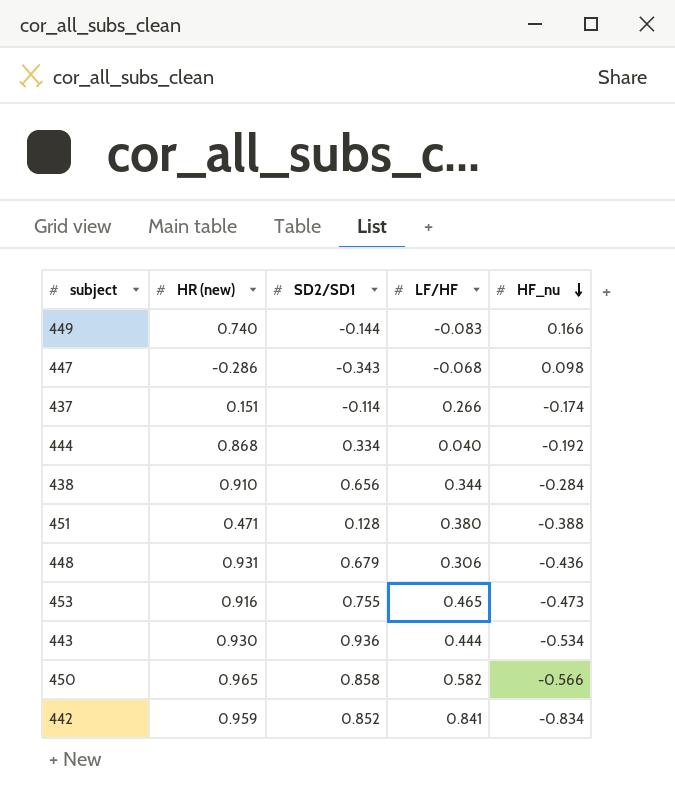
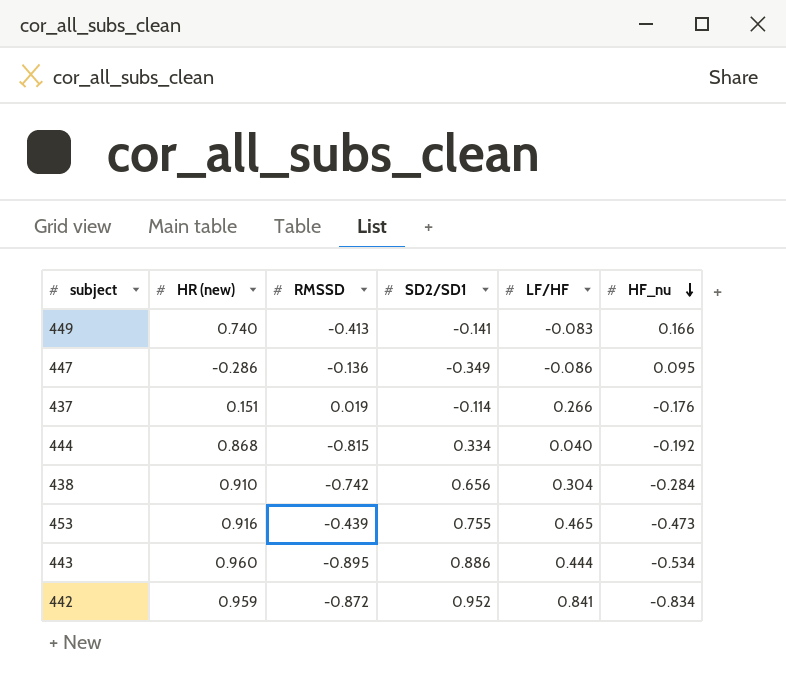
column RMSSD | position: none -> 3
row 451: 0.471 | 0.128 | 0.380 | -0.388 -> none
row 448: 0.931 | 0.679 | 0.306 | -0.436 -> none
row 450: 0.965 | 0.858 | 0.582 | -0.566 -> none
449 | SD2/SD1: -0.144 -> -0.141
447 | SD2/SD1: -0.343 -> -0.349
447 | LF/HF: -0.068 -> -0.086
447 | HF_nu: 0.098 -> 0.095
437 | HF_nu: -0.174 -> -0.176
438 | LF/HF: 0.344 -> 0.304
443 | HR (new): 0.930 -> 0.960
443 | SD2/SD1: 0.936 -> 0.886
442 | SD2/SD1: 0.852 -> 0.952

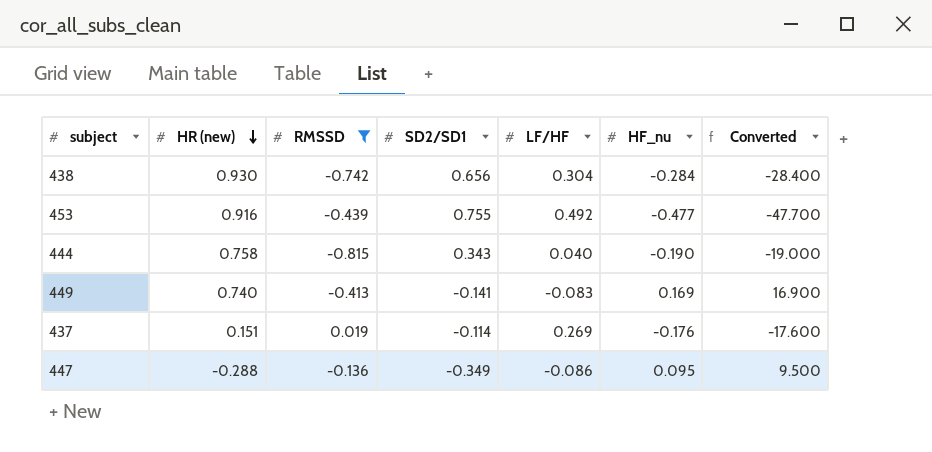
filter: none -> RMSSD >= -0.815
row order: HF_nu descending -> HR (new) descending
column Converted | formula: none -> [HF_nu] * 100
438 | HR (new): 0.910 -> 0.930
453 | LF/HF: 0.465 -> 0.492
453 | HF_nu: -0.473 -> -0.477
444 | HR (new): 0.868 -> 0.758
444 | SD2/SD1: 0.334 -> 0.343
444 | HF_nu: -0.192 -> -0.190
449 | HF_nu: 0.166 -> 0.169
437 | LF/HF: 0.266 -> 0.269
447 | HR (new): -0.286 -> -0.288

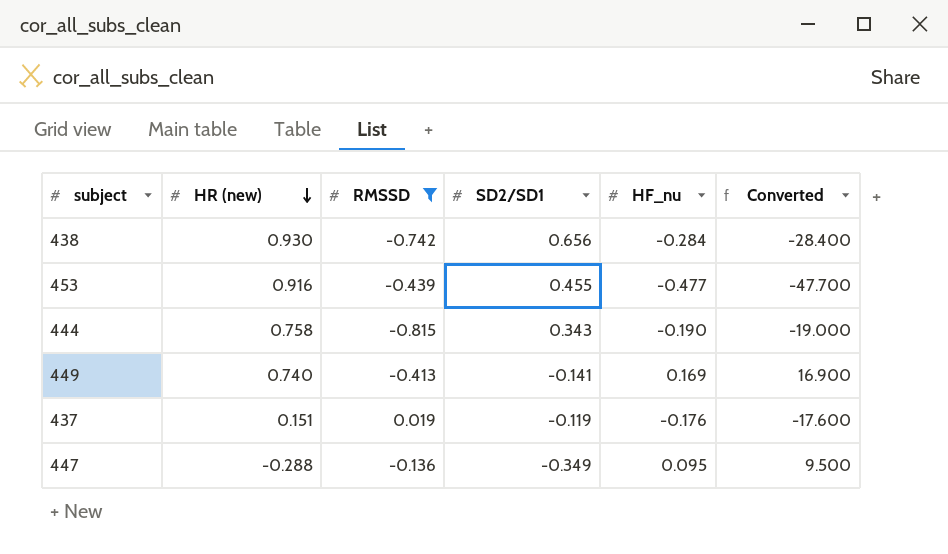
column LF/HF | position: 5 -> none
453 | SD2/SD1: 0.755 -> 0.455
437 | SD2/SD1: -0.114 -> -0.119

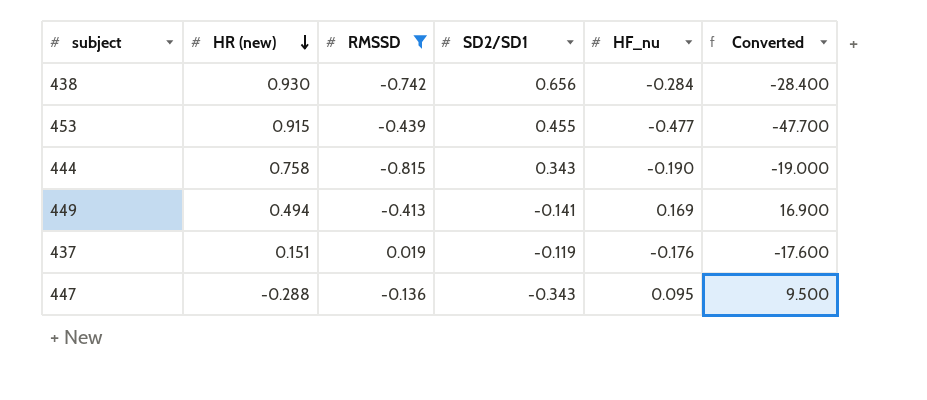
453 | HR (new): 0.916 -> 0.915
449 | HR (new): 0.740 -> 0.494
447 | SD2/SD1: -0.349 -> -0.343

